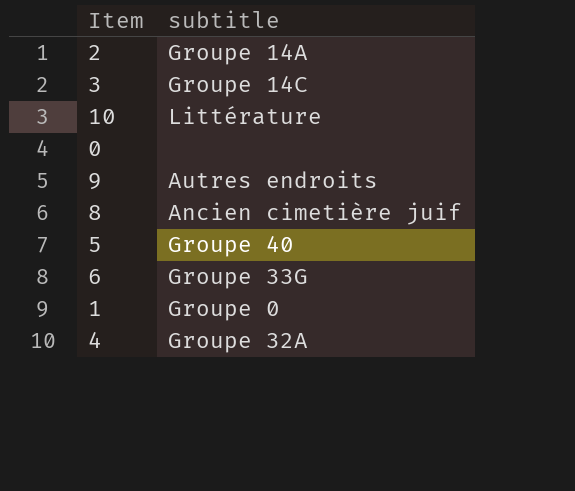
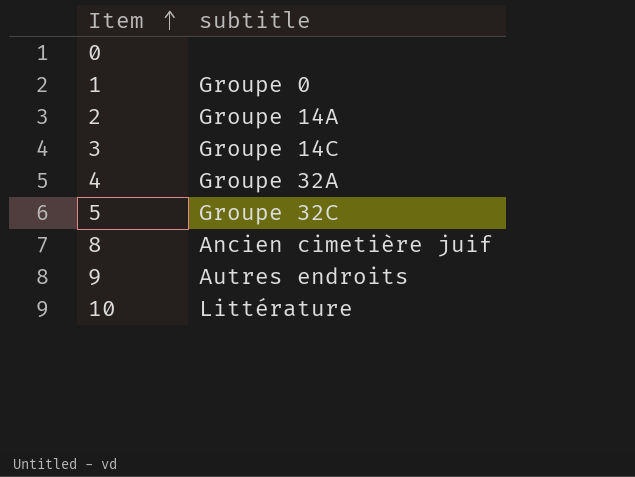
row order: none -> Item ascending
row 6: Groupe 33G -> none
5 | subtitle: Groupe 40 -> Groupe 32C

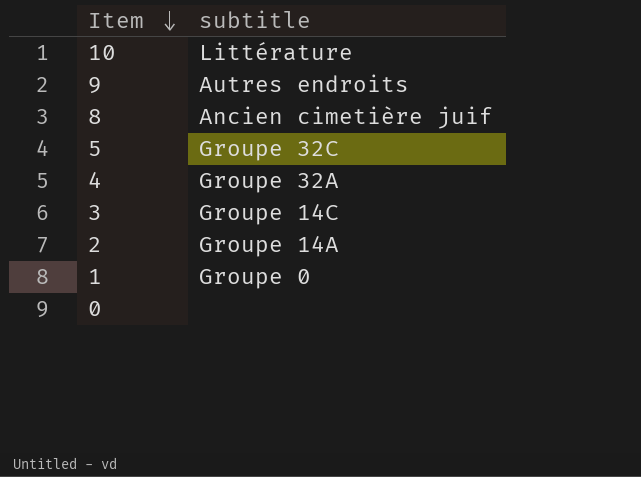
row order: Item ascending -> Item descending

